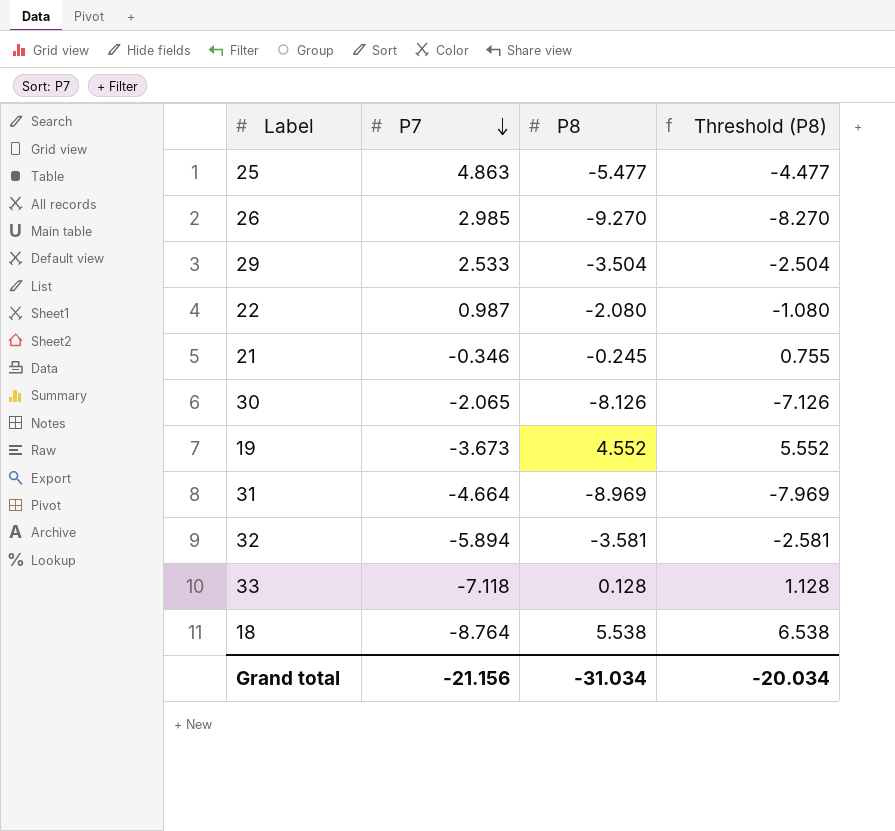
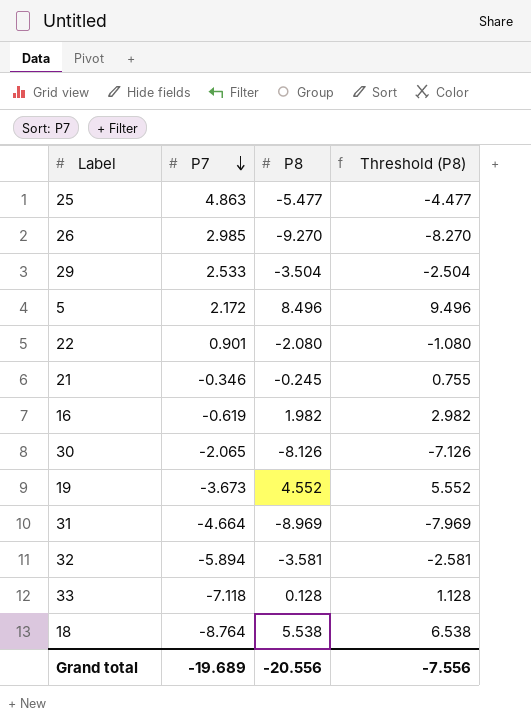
row 5: none -> 2.172 | 8.496 | 9.496
22 | P7: 0.987 -> 0.901
row 16: none -> -0.619 | 1.982 | 2.982
Grand total | P7: -21.156 -> -19.689
Grand total | P8: -31.034 -> -20.556
Grand total | Threshold (P8): -20.034 -> -7.556

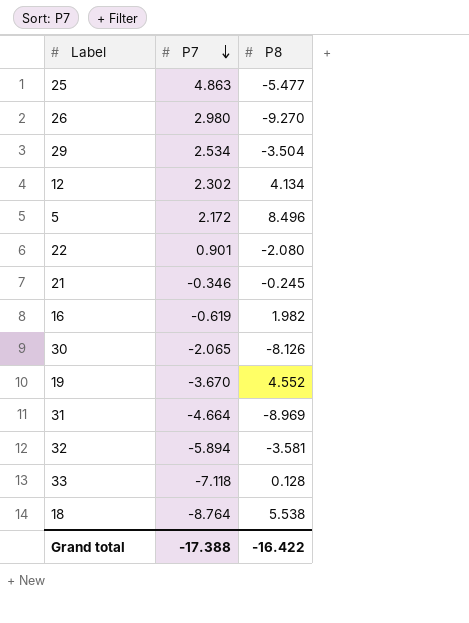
column Threshold (P8) | formula: [P8] + 1 -> none
26 | P7: 2.985 -> 2.980
29 | P7: 2.533 -> 2.534
row 12: none -> 2.302 | 4.134
19 | P7: -3.673 -> -3.670
Grand total | P7: -19.689 -> -17.388
Grand total | P8: -20.556 -> -16.422

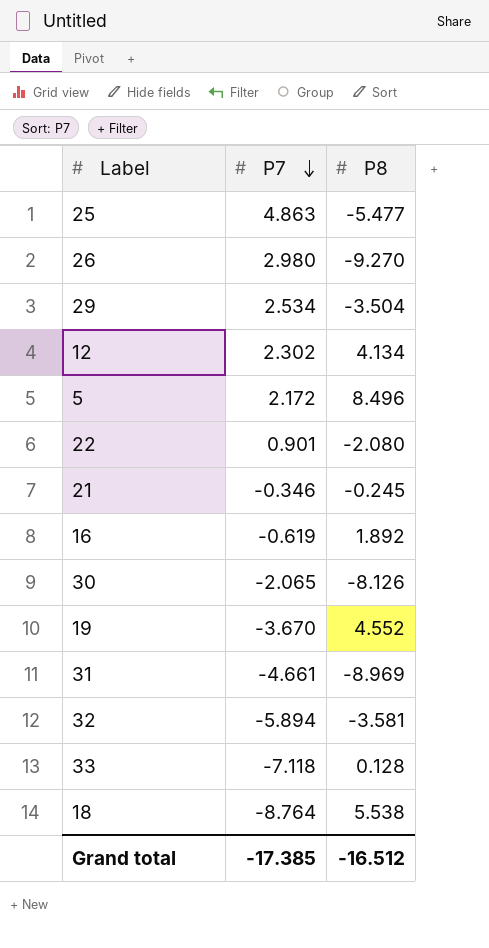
16 | P8: 1.982 -> 1.892
31 | P7: -4.664 -> -4.661
Grand total | P7: -17.388 -> -17.385
Grand total | P8: -16.422 -> -16.512

